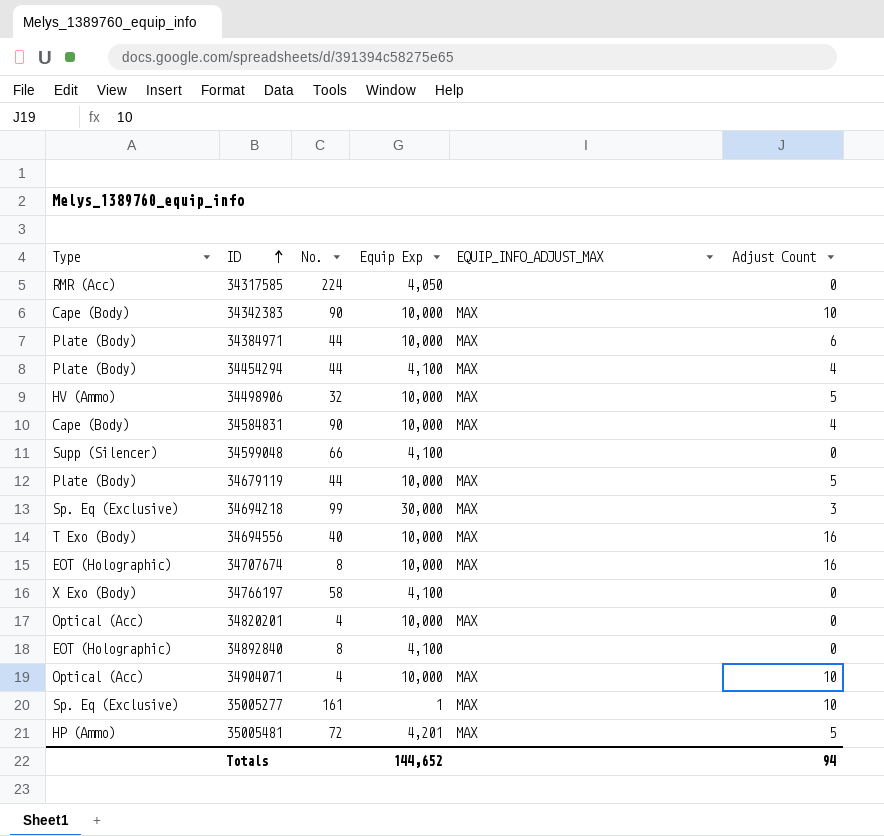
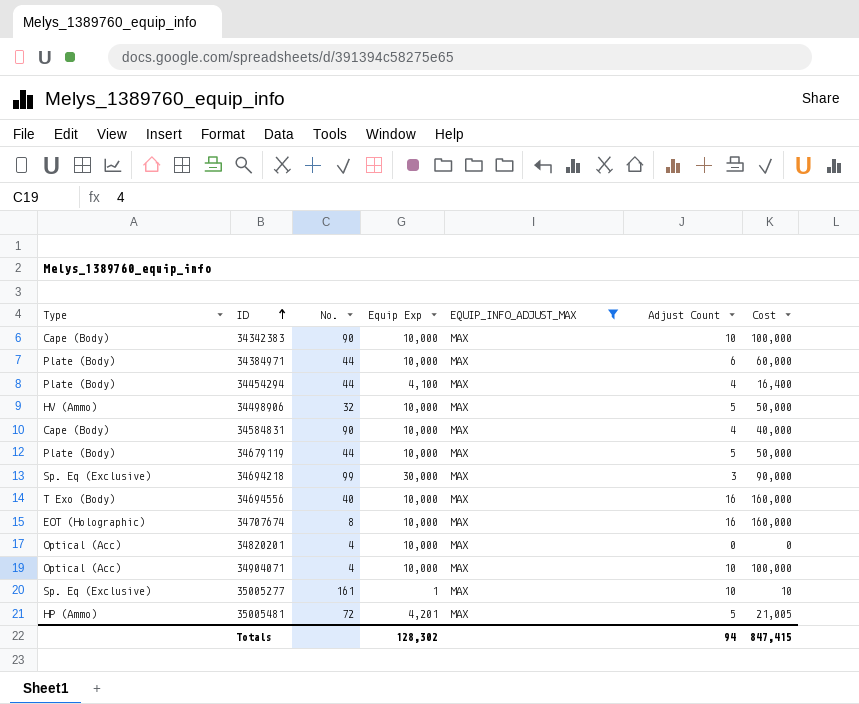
filter: none -> EQUIP_INFO_ADJUST_MAX = MAX
column Cost | formula: none -> [Equip Exp] * [Adjust Count]
Totals | Equip Exp: 144,652 -> 128,302

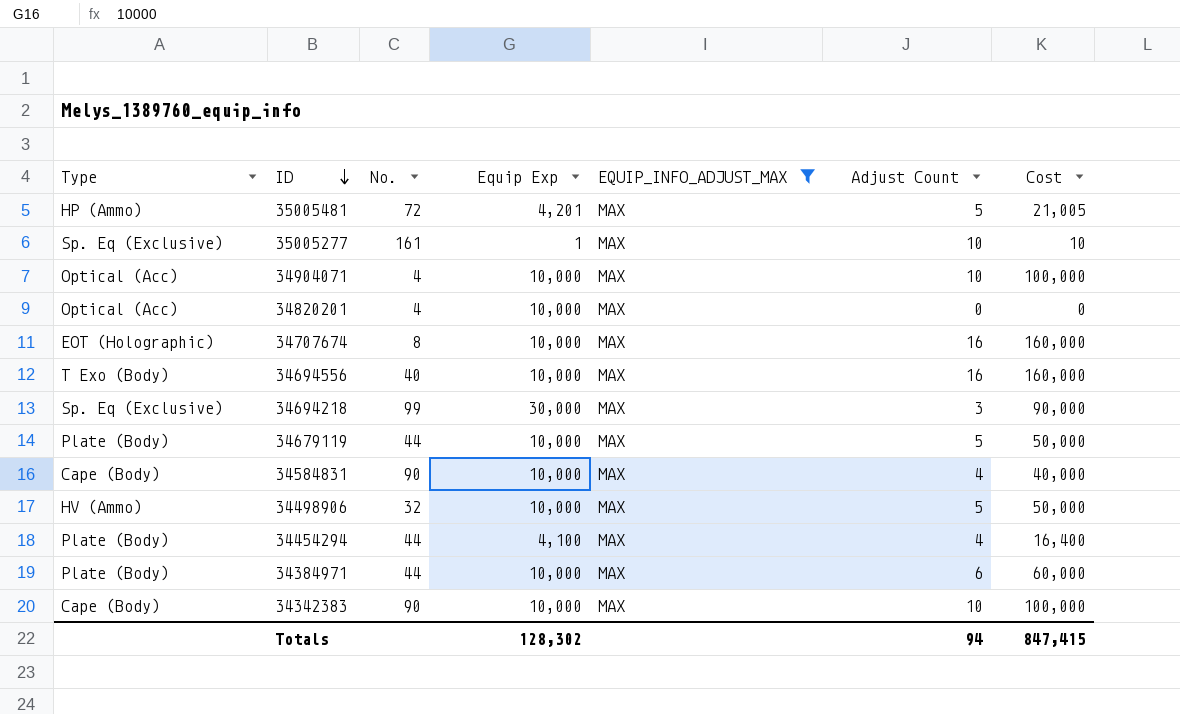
row order: ID ascending -> ID descending

